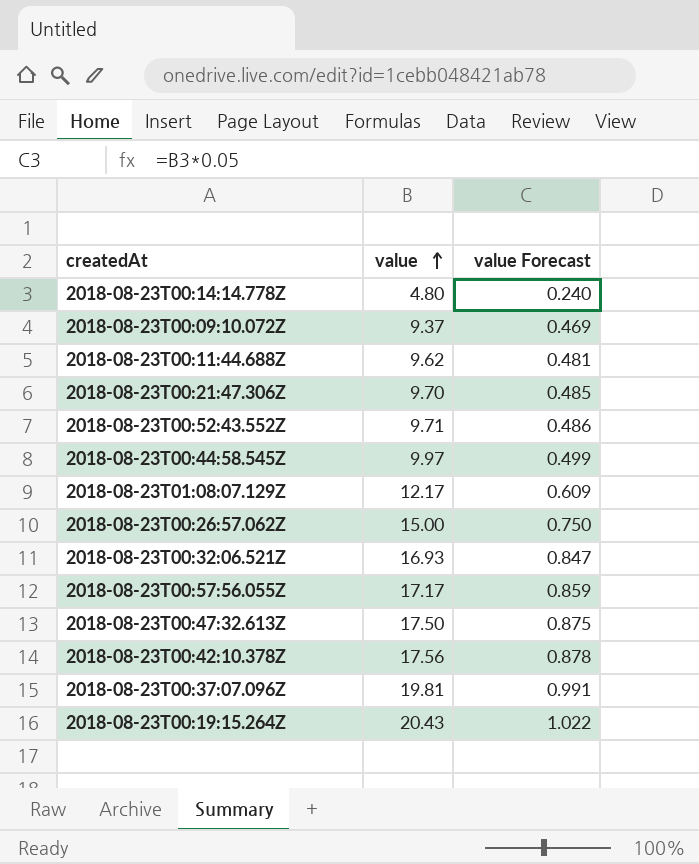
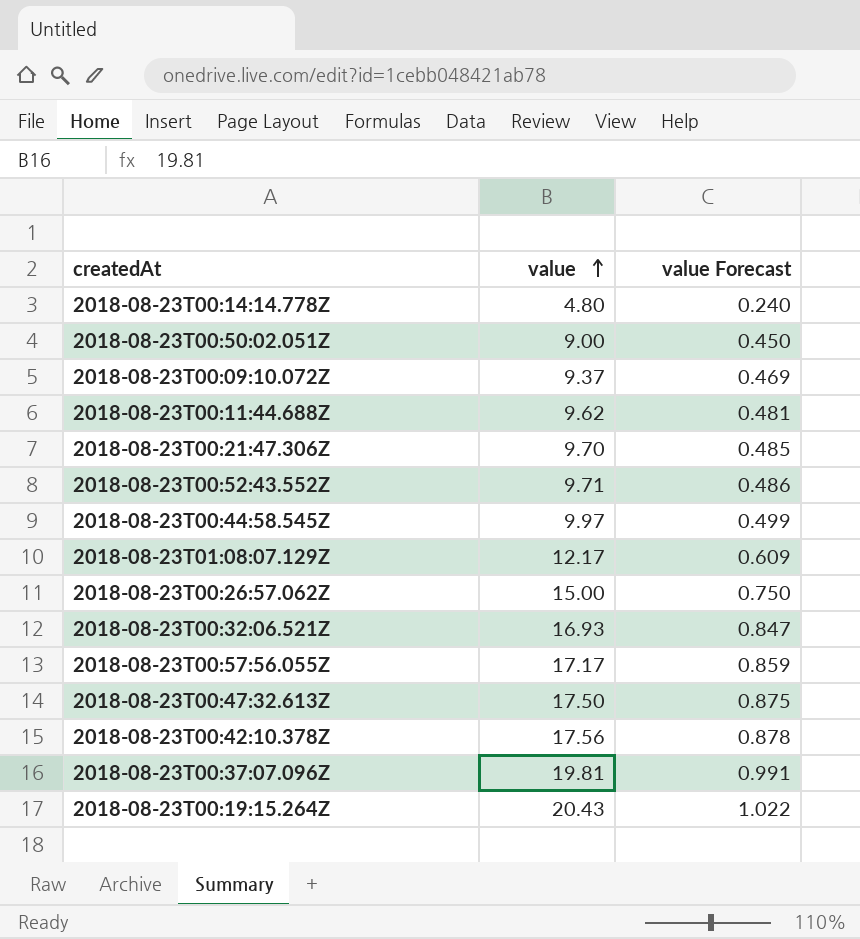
row 2018-08-23T00:50:02.051Z: none -> 9.00 | 0.450

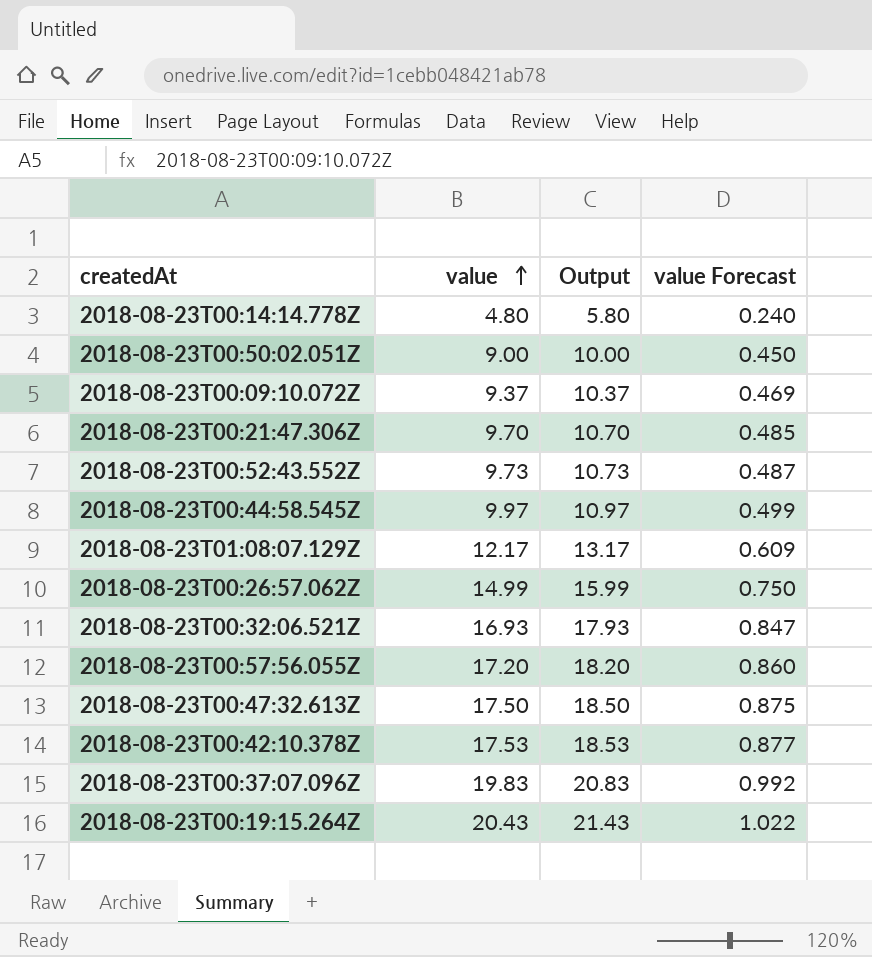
column Output | formula: none -> [value] + 1
row 2018-08-23T00:11:44.688Z: 9.62 | 0.481 -> none
2018-08-23T00:52:43.552Z | value: 9.71 -> 9.73
2018-08-23T00:52:43.552Z | value Forecast: 0.486 -> 0.487
2018-08-23T00:26:57.062Z | value: 15.00 -> 14.99
2018-08-23T00:57:56.055Z | value: 17.17 -> 17.20
2018-08-23T00:57:56.055Z | value Forecast: 0.859 -> 0.860
2018-08-23T00:42:10.378Z | value: 17.56 -> 17.53
2018-08-23T00:42:10.378Z | value Forecast: 0.878 -> 0.877
2018-08-23T00:37:07.096Z | value: 19.81 -> 19.83
2018-08-23T00:37:07.096Z | value Forecast: 0.991 -> 0.992

